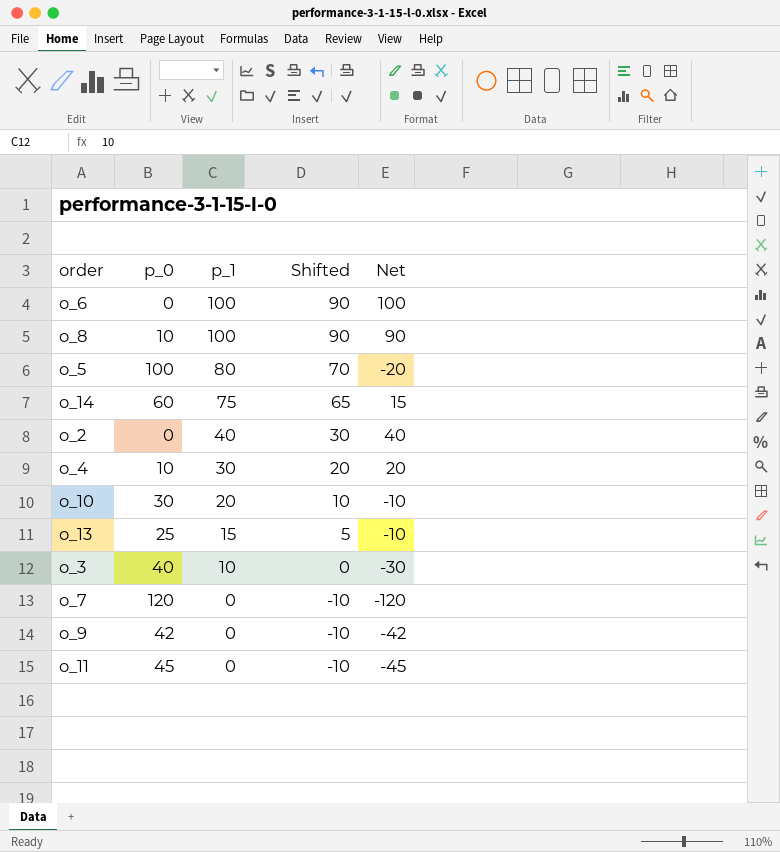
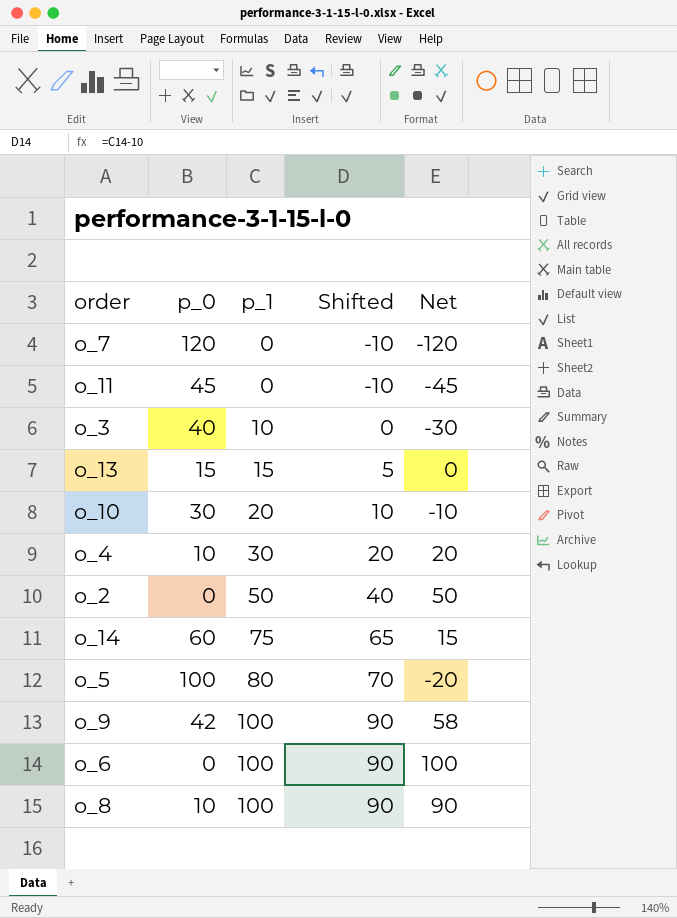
row order: p_1 descending -> p_1 ascending
o_13 | p_0: 25 -> 15
o_13 | Net: -10 -> 0
o_2 | p_1: 40 -> 50
o_2 | Shifted: 30 -> 40
o_2 | Net: 40 -> 50
o_9 | p_1: 0 -> 100
o_9 | Shifted: -10 -> 90
o_9 | Net: -42 -> 58

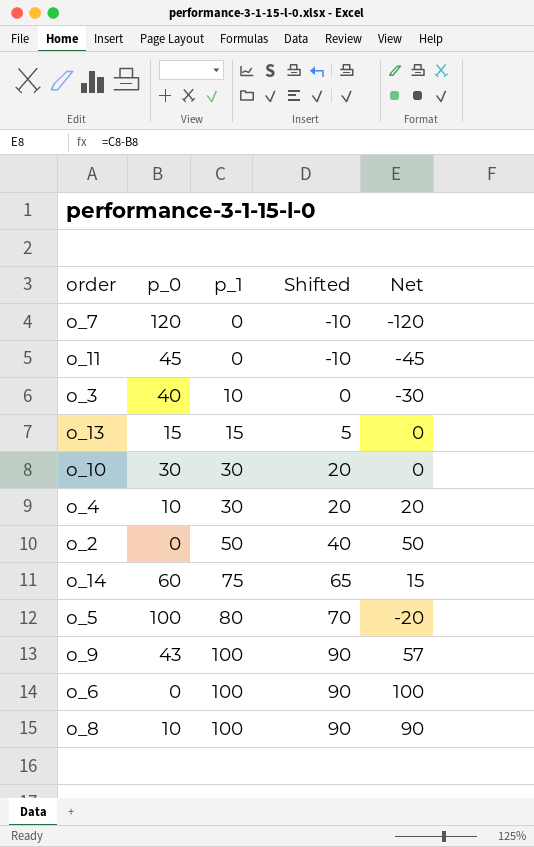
o_10 | p_1: 20 -> 30
o_10 | Shifted: 10 -> 20
o_10 | Net: -10 -> 0
o_9 | p_0: 42 -> 43
o_9 | Net: 58 -> 57

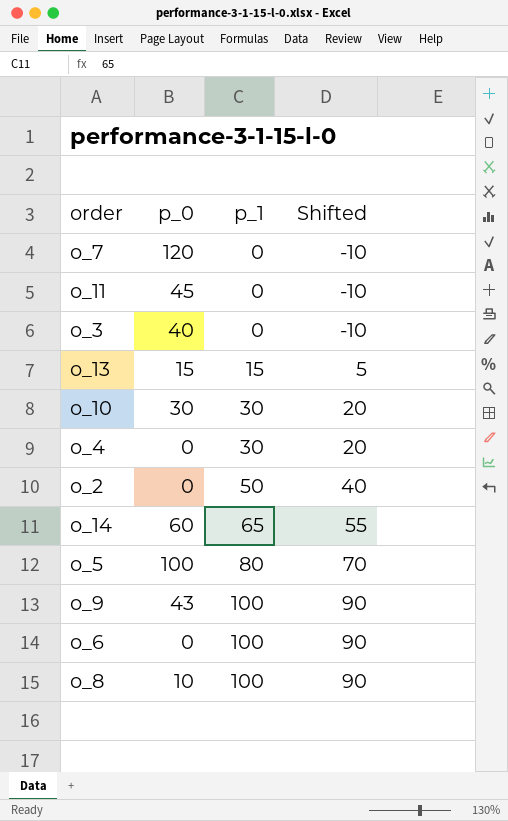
column Net | formula: [p_1] - [p_0] -> none
o_3 | p_1: 10 -> 0
o_3 | Shifted: 0 -> -10
o_4 | p_0: 10 -> 0
o_14 | p_1: 75 -> 65
o_14 | Shifted: 65 -> 55

